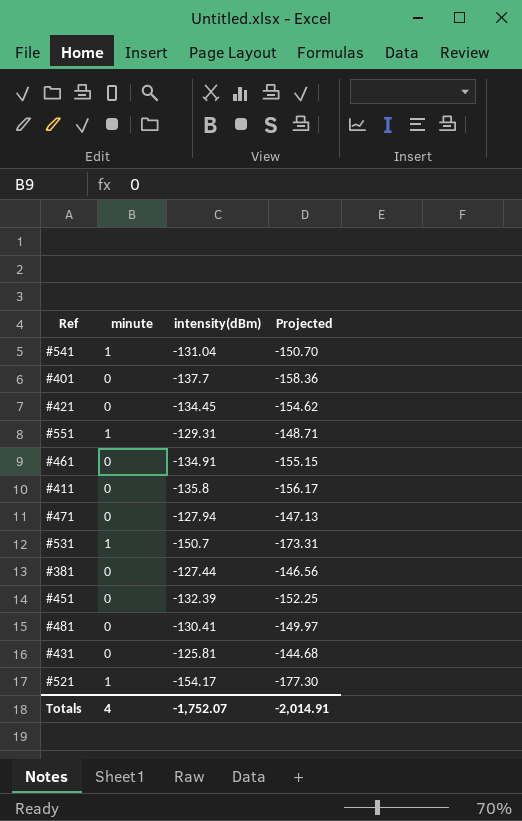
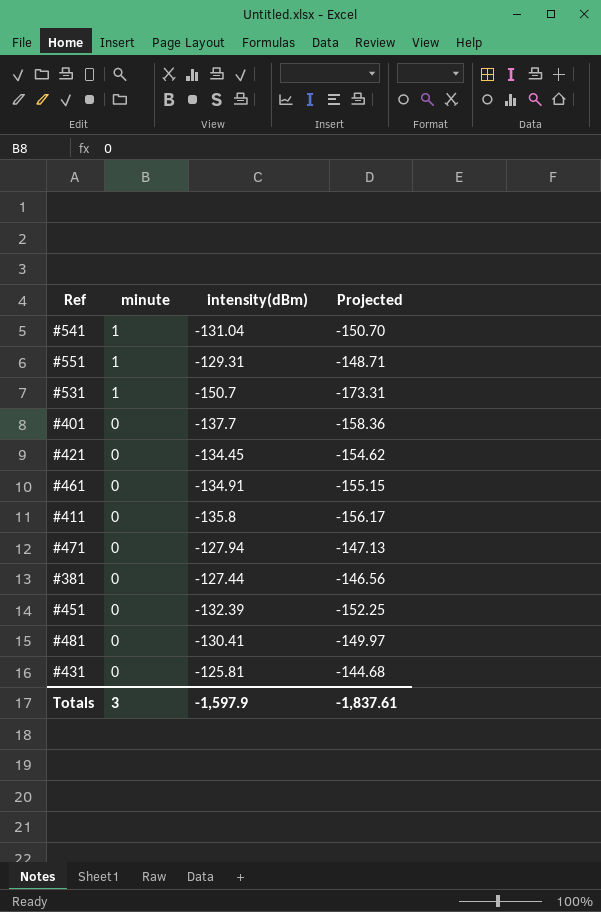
row order: none -> minute descending
row #521: 1 | -154.17 | -177.30 -> none
Totals | minute: 4 -> 3
Totals | intensity(dBm): -1,752.07 -> -1,597.9
Totals | Projected: -2,014.91 -> -1,837.61

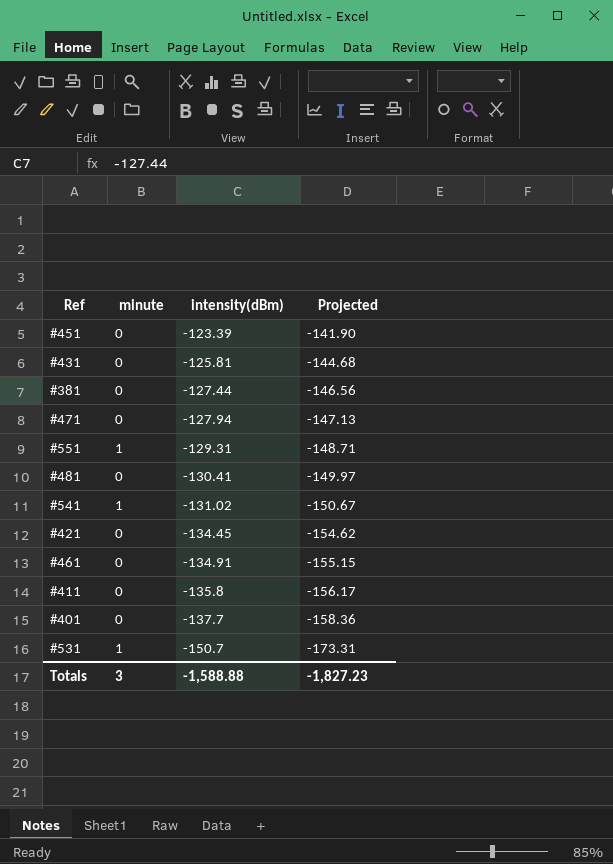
row order: minute descending -> intensity(dBm) descending
#451 | intensity(dBm): -132.39 -> -123.39
#451 | Projected: -152.25 -> -141.90
#541 | intensity(dBm): -131.04 -> -131.02
#541 | Projected: -150.70 -> -150.67
Totals | intensity(dBm): -1,597.9 -> -1,588.88
Totals | Projected: -1,837.61 -> -1,827.23

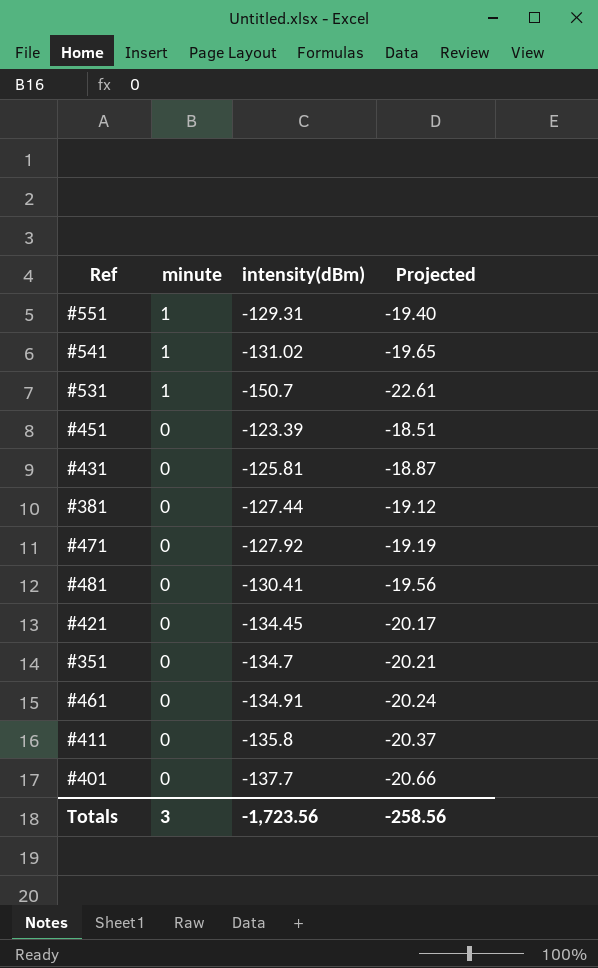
row order: intensity(dBm) descending -> minute descending
column Projected | formula: [intensity(dBm)] * 1.15 -> [intensity(dBm)] * 0.15
#471 | intensity(dBm): -127.94 -> -127.92
row #351: none -> 0 | -134.7 | -20.21
Totals | intensity(dBm): -1,588.88 -> -1,723.56
Totals | Projected: -1,827.23 -> -258.56

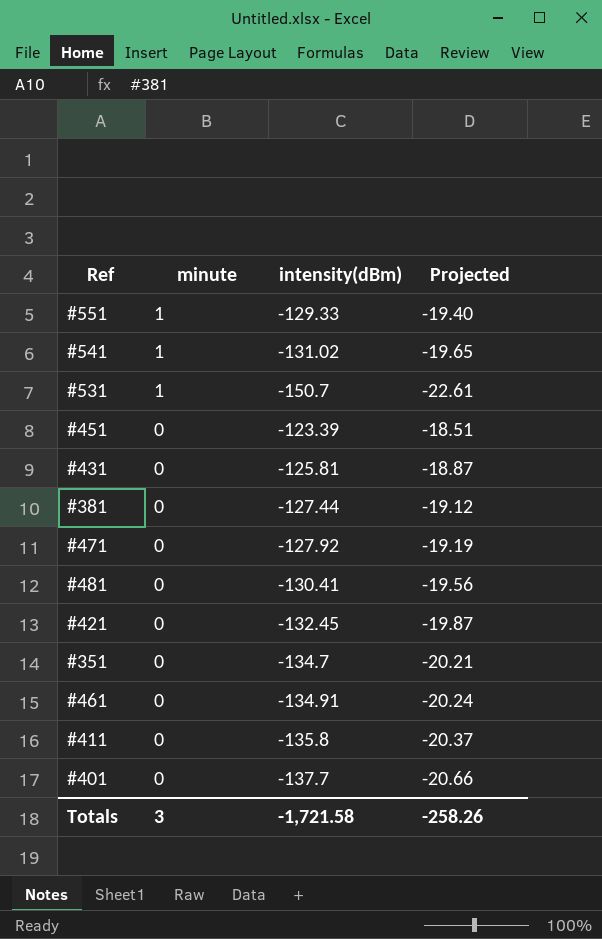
#551 | intensity(dBm): -129.31 -> -129.33
#421 | intensity(dBm): -134.45 -> -132.45
#421 | Projected: -20.17 -> -19.87
Totals | intensity(dBm): -1,723.56 -> -1,721.58
Totals | Projected: -258.56 -> -258.26

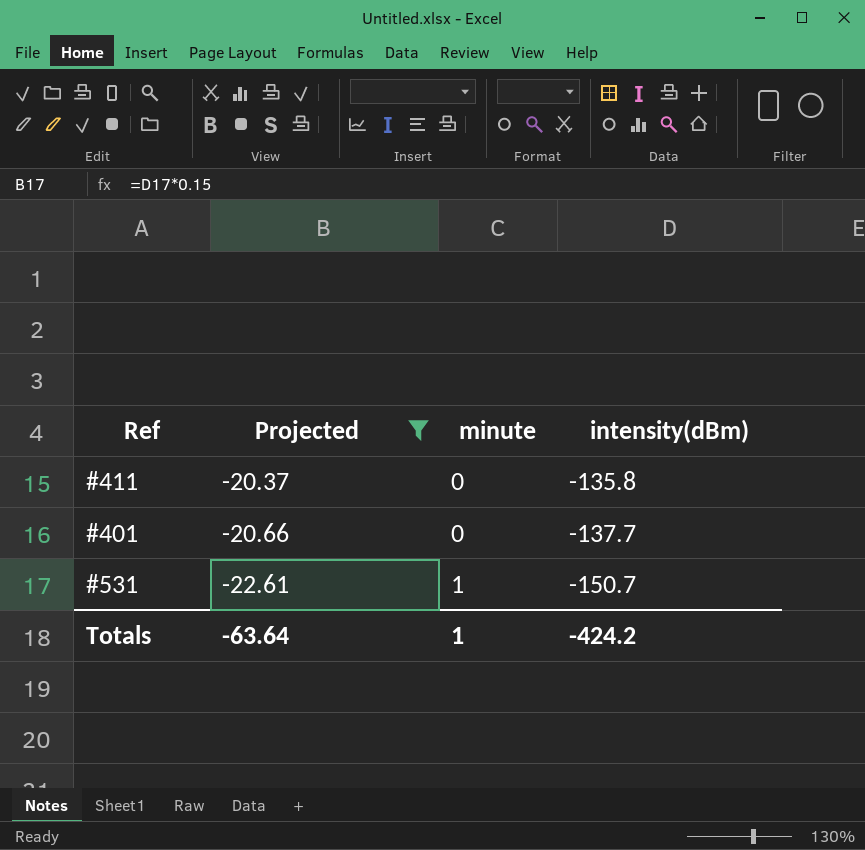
filter: none -> Projected <= -20.37
row order: minute descending -> Projected descending
column Projected | position: 4 -> 2
Totals | Projected: -258.26 -> -63.64
Totals | minute: 3 -> 1
Totals | intensity(dBm): -1,721.58 -> -424.2

